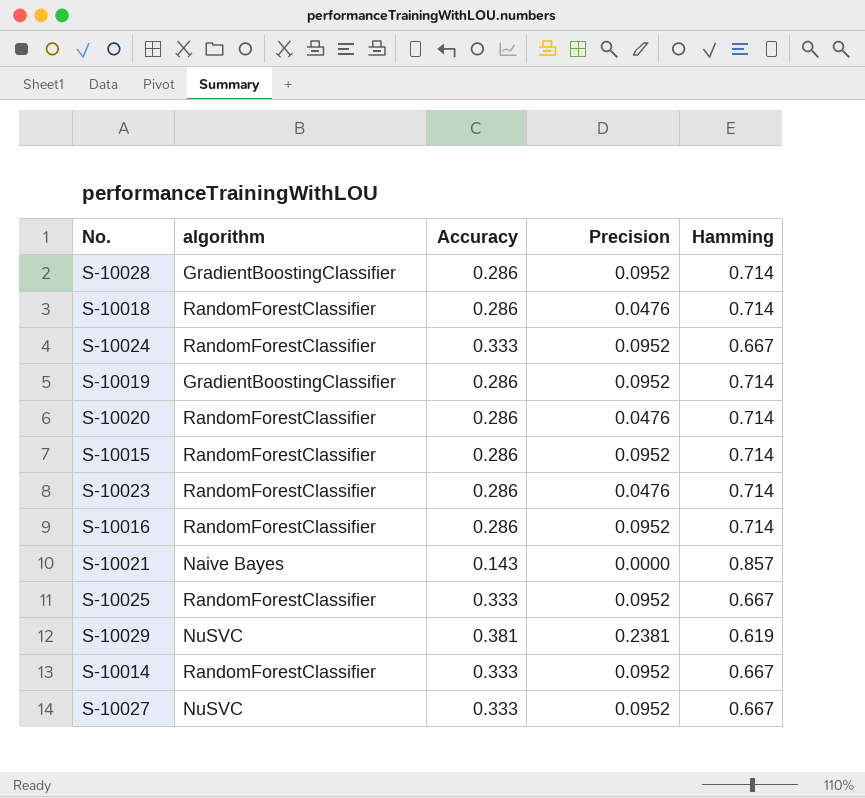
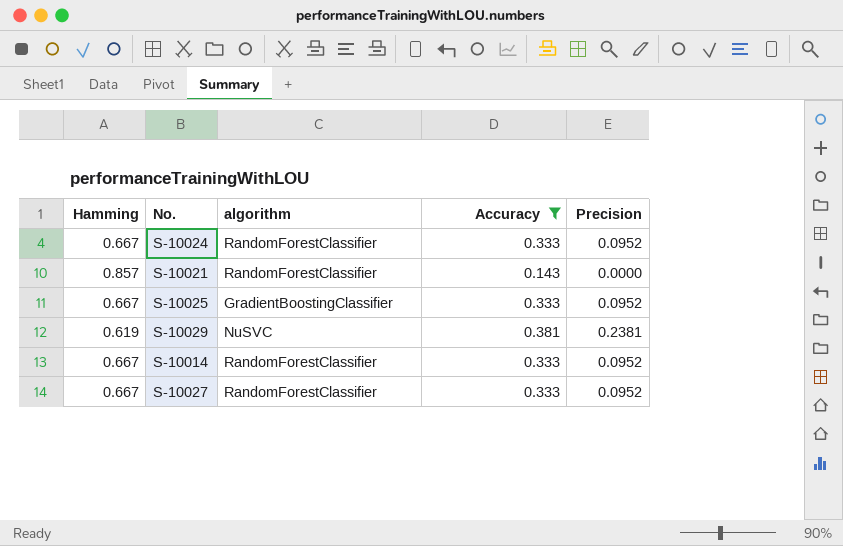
filter: none -> Accuracy != 0.286
column Hamming | position: 5 -> 1
S-10021 | algorithm: Naive Bayes -> RandomForestClassifier
S-10025 | algorithm: RandomForestClassifier -> GradientBoostingClassifier
S-10027 | algorithm: NuSVC -> RandomForestClassifier

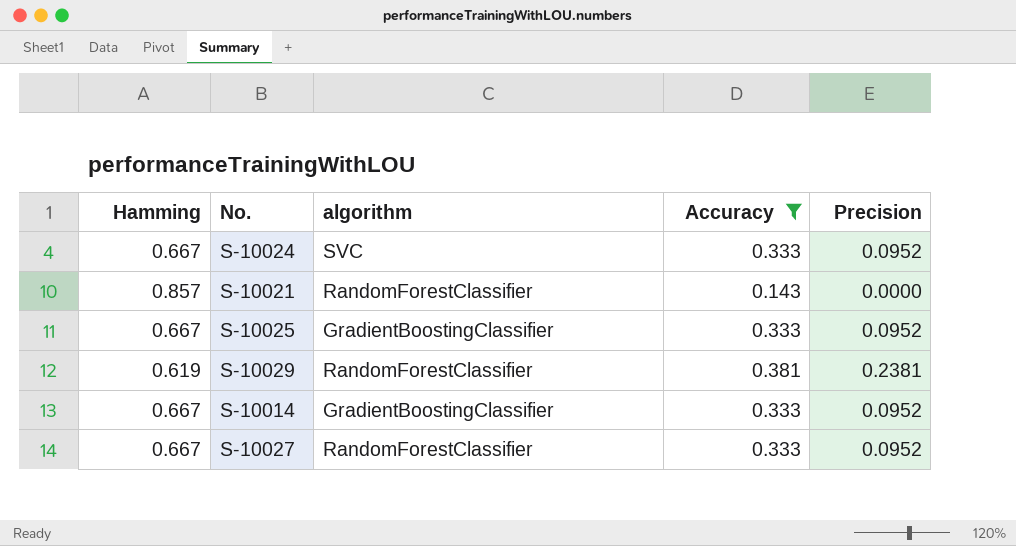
S-10024 | algorithm: RandomForestClassifier -> SVC
S-10029 | algorithm: NuSVC -> RandomForestClassifier
S-10014 | algorithm: RandomForestClassifier -> GradientBoostingClassifier

